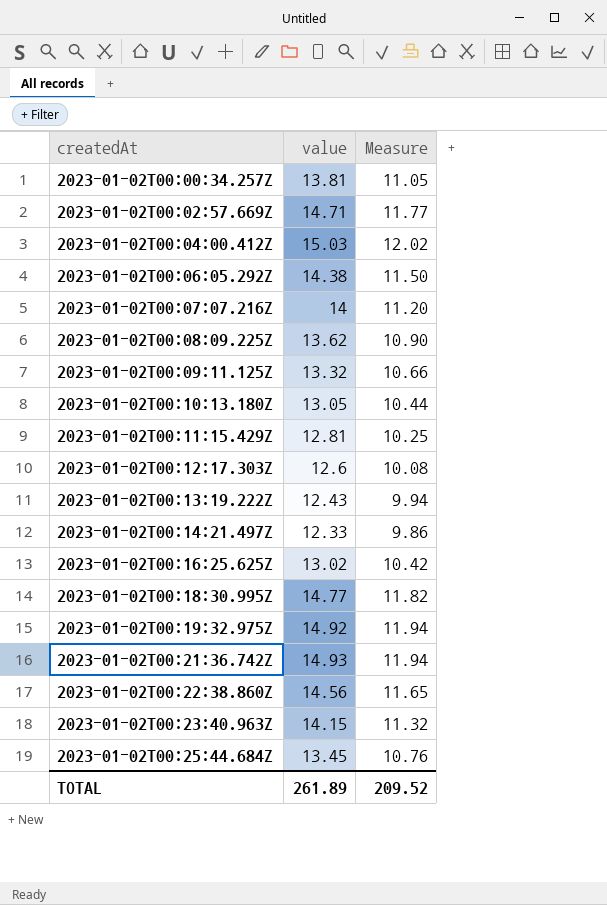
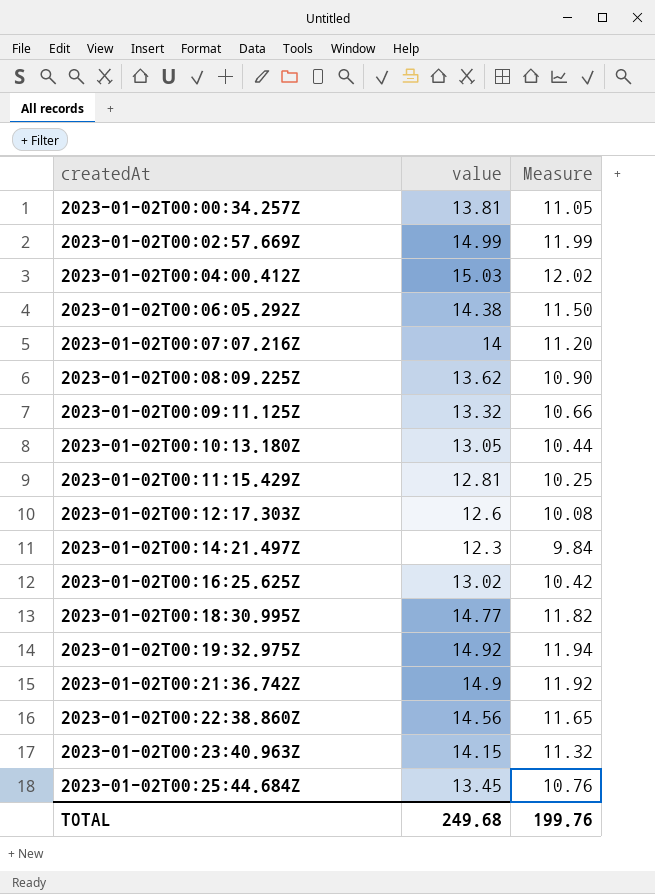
row 2023-01-02T00:13:19.222Z: 12.43 | 9.94 -> none
2023-01-02T00:02:57.669Z | value: 14.71 -> 14.99
2023-01-02T00:02:57.669Z | Measure: 11.77 -> 11.99
2023-01-02T00:14:21.497Z | value: 12.33 -> 12.3
2023-01-02T00:14:21.497Z | Measure: 9.86 -> 9.84
2023-01-02T00:21:36.742Z | value: 14.93 -> 14.9
2023-01-02T00:21:36.742Z | Measure: 11.94 -> 11.92
TOTAL | value: 261.89 -> 249.68
TOTAL | Measure: 209.52 -> 199.76

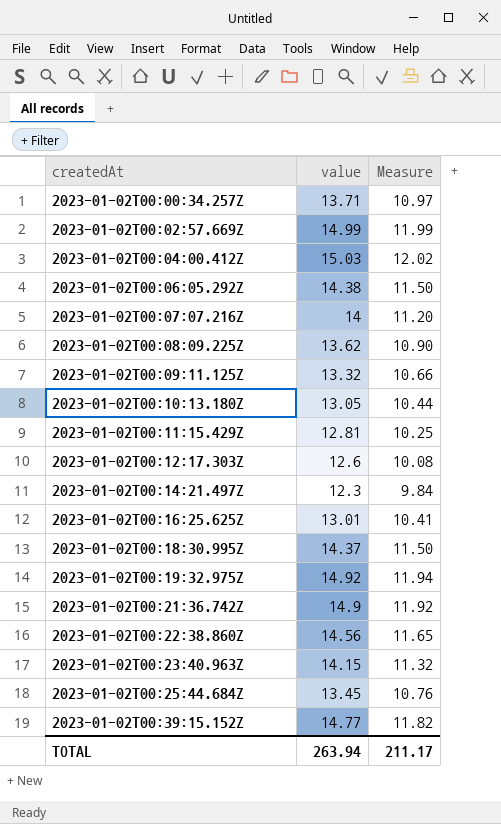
2023-01-02T00:00:34.257Z | value: 13.81 -> 13.71
2023-01-02T00:00:34.257Z | Measure: 11.05 -> 10.97
2023-01-02T00:16:25.625Z | value: 13.02 -> 13.01
2023-01-02T00:16:25.625Z | Measure: 10.42 -> 10.41
2023-01-02T00:18:30.995Z | value: 14.77 -> 14.37
2023-01-02T00:18:30.995Z | Measure: 11.82 -> 11.50
row 2023-01-02T00:39:15.152Z: none -> 14.77 | 11.82
TOTAL | value: 249.68 -> 263.94
TOTAL | Measure: 199.76 -> 211.17

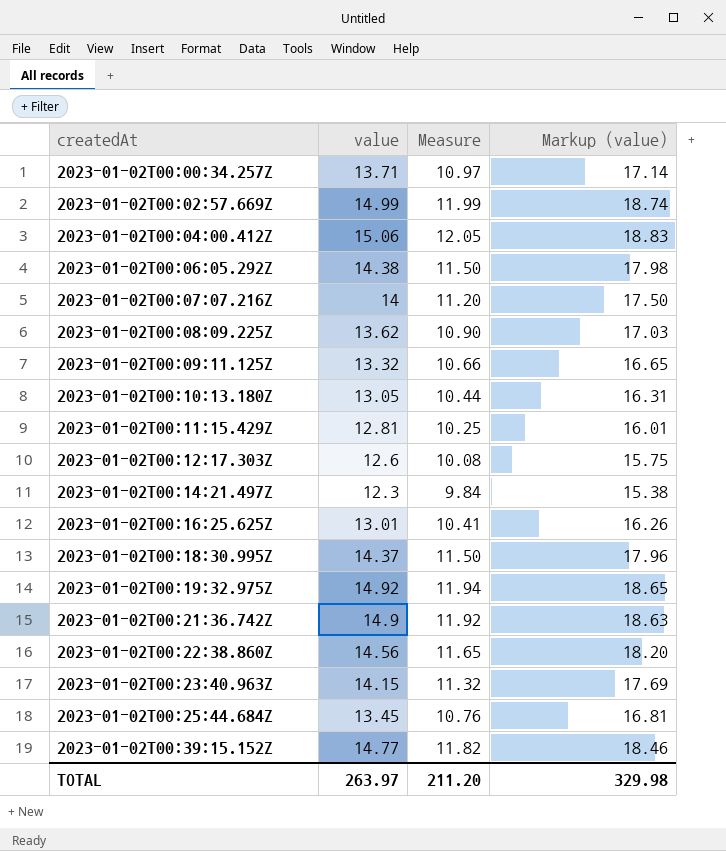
column Markup (value) | formula: none -> [value] * 1.25
2023-01-02T00:04:00.412Z | value: 15.03 -> 15.06
2023-01-02T00:04:00.412Z | Measure: 12.02 -> 12.05
TOTAL | value: 263.94 -> 263.97
TOTAL | Measure: 211.17 -> 211.20

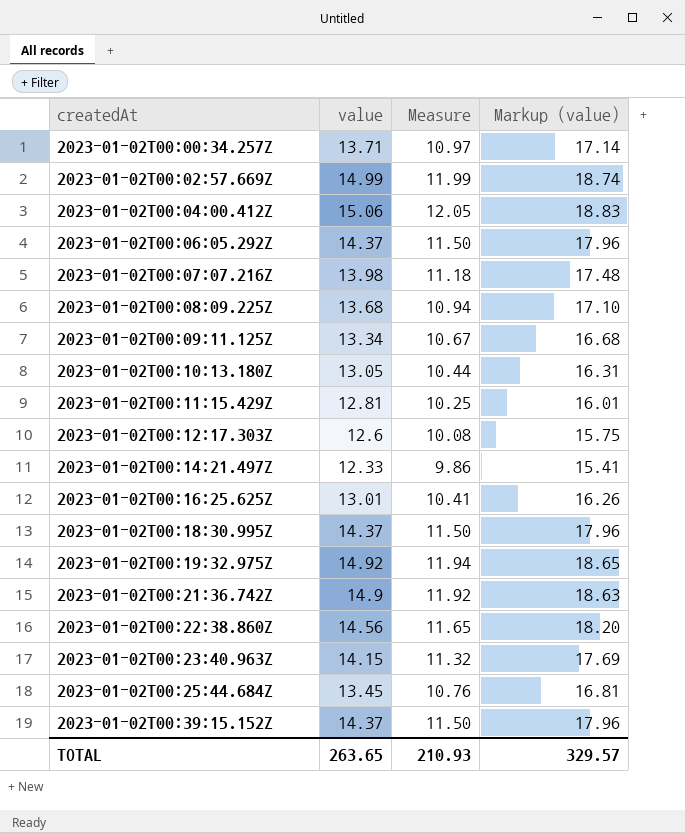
2023-01-02T00:06:05.292Z | value: 14.38 -> 14.37
2023-01-02T00:06:05.292Z | Markup (value): 17.98 -> 17.96
2023-01-02T00:07:07.216Z | value: 14 -> 13.98
2023-01-02T00:07:07.216Z | Measure: 11.20 -> 11.18
2023-01-02T00:07:07.216Z | Markup (value): 17.50 -> 17.48
2023-01-02T00:08:09.225Z | value: 13.62 -> 13.68
2023-01-02T00:08:09.225Z | Measure: 10.90 -> 10.94
2023-01-02T00:08:09.225Z | Markup (value): 17.03 -> 17.10
2023-01-02T00:09:11.125Z | value: 13.32 -> 13.34
2023-01-02T00:09:11.125Z | Measure: 10.66 -> 10.67
2023-01-02T00:09:11.125Z | Markup (value): 16.65 -> 16.68
2023-01-02T00:14:21.497Z | value: 12.3 -> 12.33
2023-01-02T00:14:21.497Z | Measure: 9.84 -> 9.86
2023-01-02T00:14:21.497Z | Markup (value): 15.38 -> 15.41
2023-01-02T00:39:15.152Z | value: 14.77 -> 14.37
2023-01-02T00:39:15.152Z | Measure: 11.82 -> 11.50
2023-01-02T00:39:15.152Z | Markup (value): 18.46 -> 17.96
TOTAL | value: 263.97 -> 263.65
TOTAL | Measure: 211.20 -> 210.93
TOTAL | Markup (value): 329.98 -> 329.57

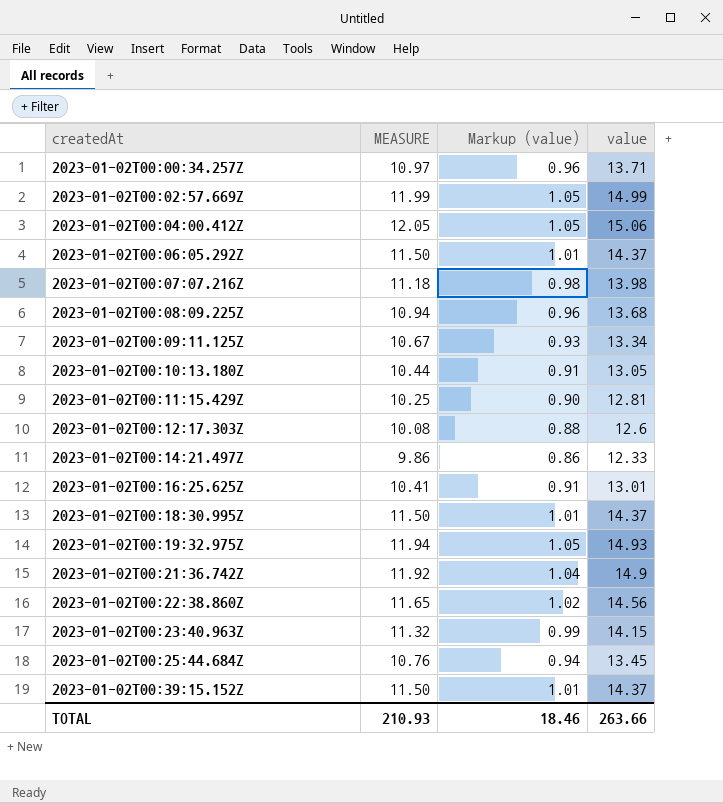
column name: Measure -> MEASURE
column Markup (value) | formula: [value] * 1.25 -> [value] * 0.07
column value | position: 2 -> 4
2023-01-02T00:19:32.975Z | value: 14.92 -> 14.93
TOTAL | Markup (value): 329.57 -> 18.46
TOTAL | value: 263.65 -> 263.66

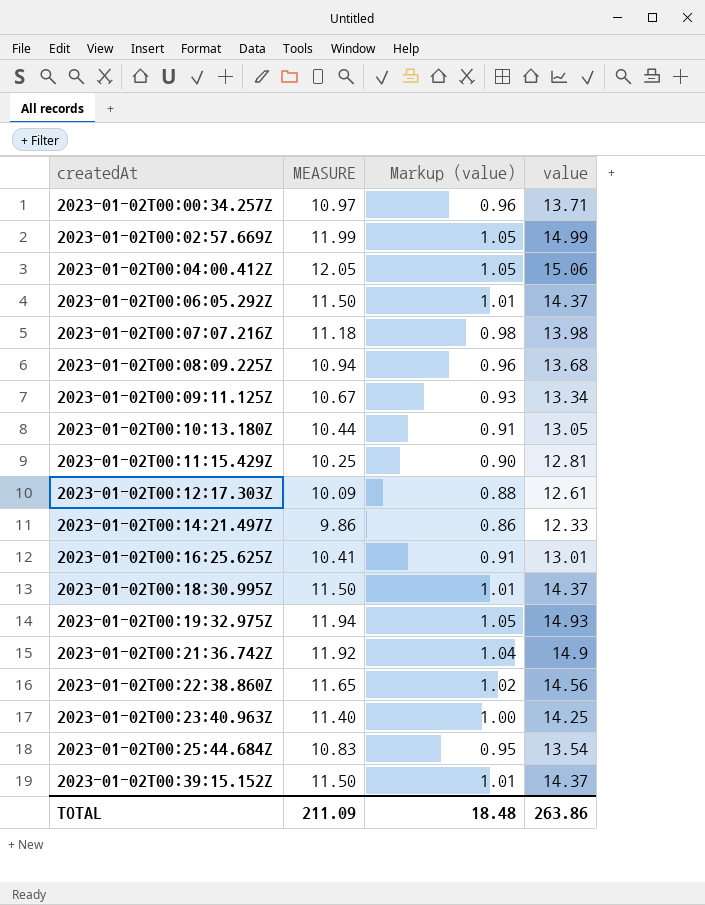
2023-01-02T00:12:17.303Z | MEASURE: 10.08 -> 10.09
2023-01-02T00:12:17.303Z | value: 12.6 -> 12.61
2023-01-02T00:23:40.963Z | MEASURE: 11.32 -> 11.40
2023-01-02T00:23:40.963Z | Markup (value): 0.99 -> 1.00
2023-01-02T00:23:40.963Z | value: 14.15 -> 14.25
2023-01-02T00:25:44.684Z | MEASURE: 10.76 -> 10.83
2023-01-02T00:25:44.684Z | Markup (value): 0.94 -> 0.95
2023-01-02T00:25:44.684Z | value: 13.45 -> 13.54
TOTAL | MEASURE: 210.93 -> 211.09
TOTAL | Markup (value): 18.46 -> 18.48
TOTAL | value: 263.66 -> 263.86

